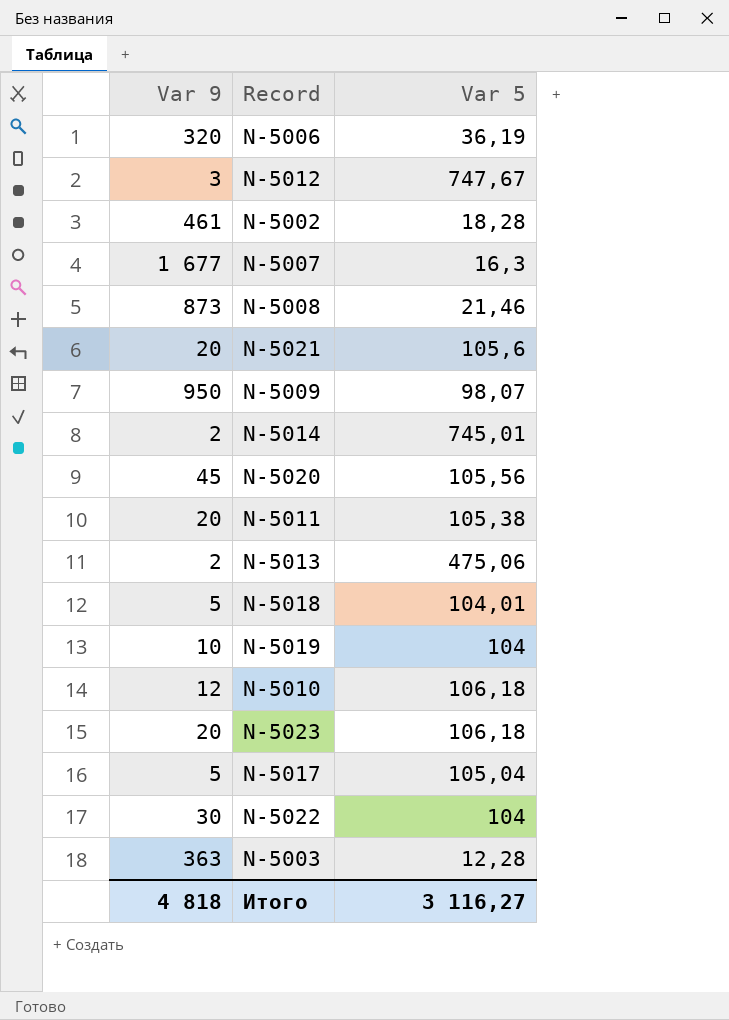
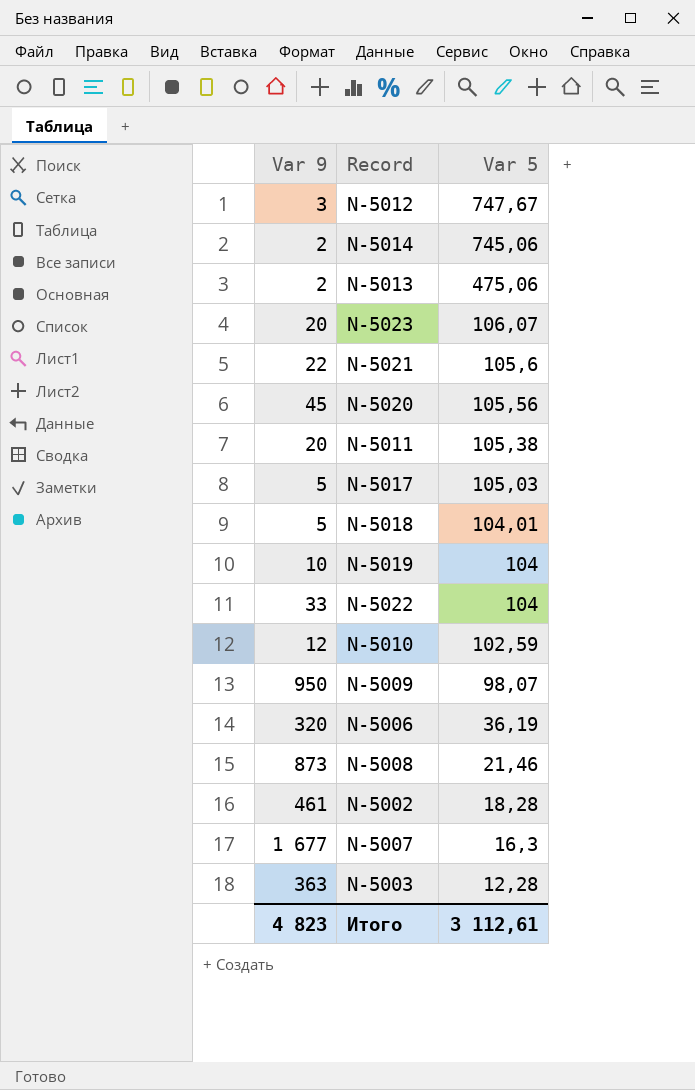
row order: none -> Var 5 descending
N-5014 | Var 5: 745,01 -> 745,06
N-5023 | Var 5: 106,18 -> 106,07
N-5021 | Var 9: 20 -> 22
N-5017 | Var 5: 105,04 -> 105,03
N-5022 | Var 9: 30 -> 33
N-5010 | Var 5: 106,18 -> 102,59
Итого | Var 9: 4 818 -> 4 823
Итого | Var 5: 3 116,27 -> 3 112,61

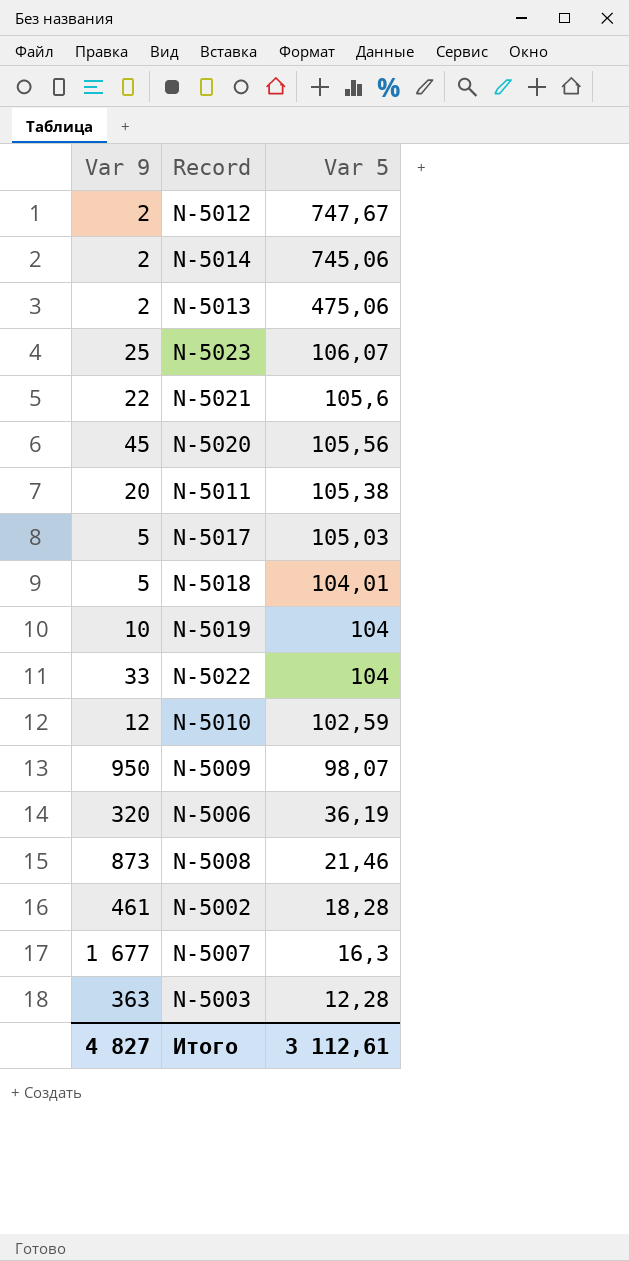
N-5012 | Var 9: 3 -> 2
N-5023 | Var 9: 20 -> 25
Итого | Var 9: 4 823 -> 4 827

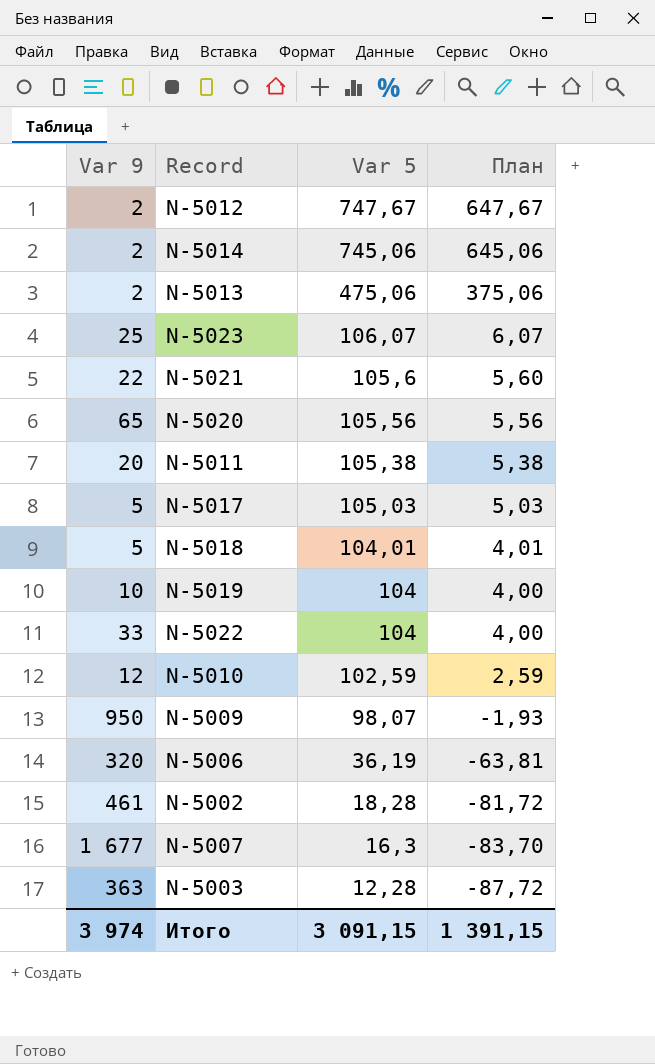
column План | formula: none -> [Var 5] - 100
row N-5008: 873 | 21,46 -> none
N-5020 | Var 9: 45 -> 65
Итого | Var 9: 4 827 -> 3 974
Итого | Var 5: 3 112,61 -> 3 091,15

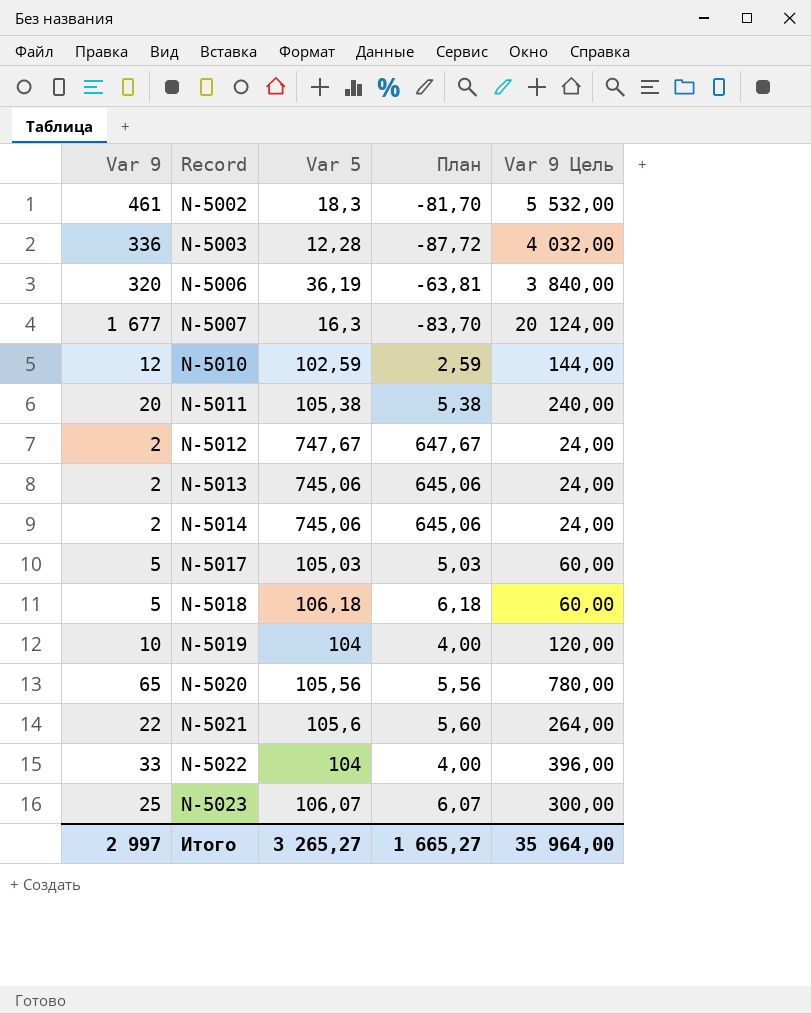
row order: Var 5 descending -> Record ascending
column Var 9 Цель | formula: none -> [Var 9] * 12
row N-5009: 950 | 98,07 | -1,93 -> none
N-5002 | Var 5: 18,28 -> 18,3
N-5002 | План: -81,72 -> -81,70
N-5003 | Var 9: 363 -> 336
N-5013 | Var 5: 475,06 -> 745,06
N-5013 | План: 375,06 -> 645,06
N-5018 | Var 5: 104,01 -> 106,18
N-5018 | План: 4,01 -> 6,18
Итого | Var 9: 3 974 -> 2 997
Итого | Var 5: 3 091,15 -> 3 265,27
Итого | План: 1 391,15 -> 1 665,27

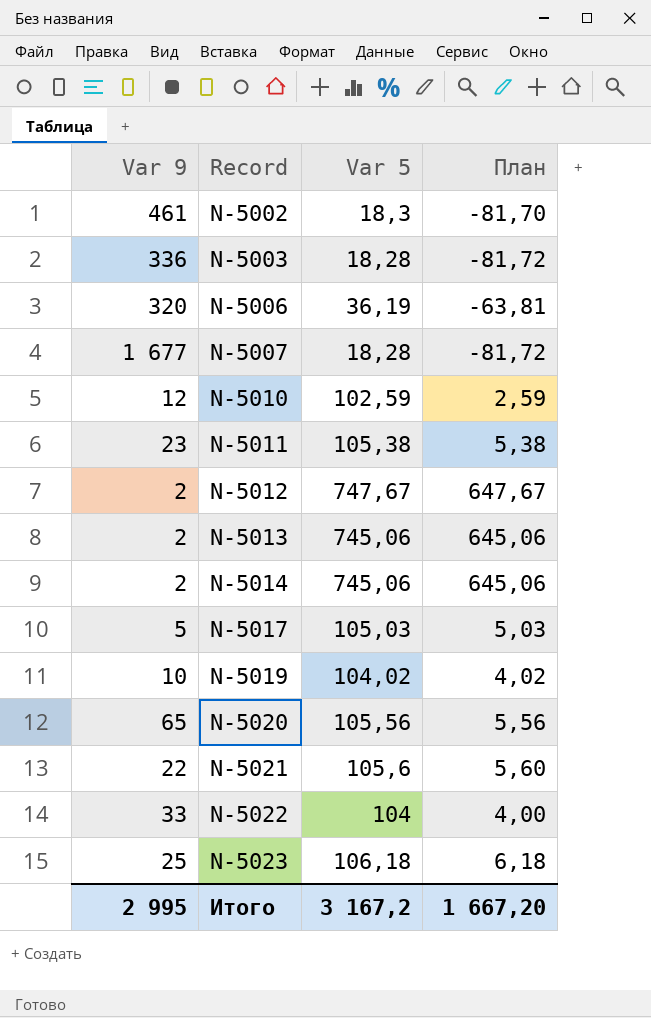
column Var 9 Цель | formula: [Var 9] * 12 -> none
row N-5018: 5 | 106,18 | 6,18 | 60,00 -> none
N-5003 | Var 5: 12,28 -> 18,28
N-5003 | План: -87,72 -> -81,72
N-5007 | Var 5: 16,3 -> 18,28
N-5007 | План: -83,70 -> -81,72
N-5011 | Var 9: 20 -> 23
N-5019 | Var 5: 104 -> 104,02
N-5019 | План: 4,00 -> 4,02
N-5023 | Var 5: 106,07 -> 106,18
N-5023 | План: 6,07 -> 6,18
Итого | Var 9: 2 997 -> 2 995
Итого | Var 5: 3 265,27 -> 3 167,2
Итого | План: 1 665,27 -> 1 667,20

